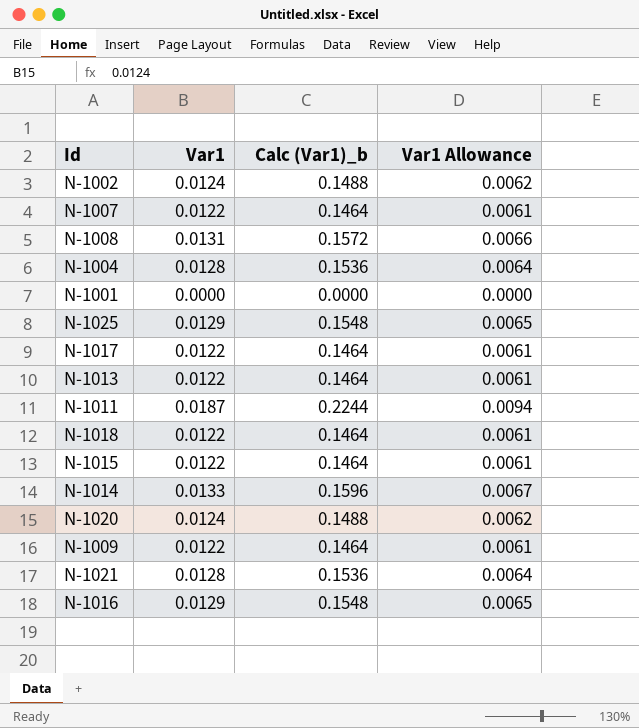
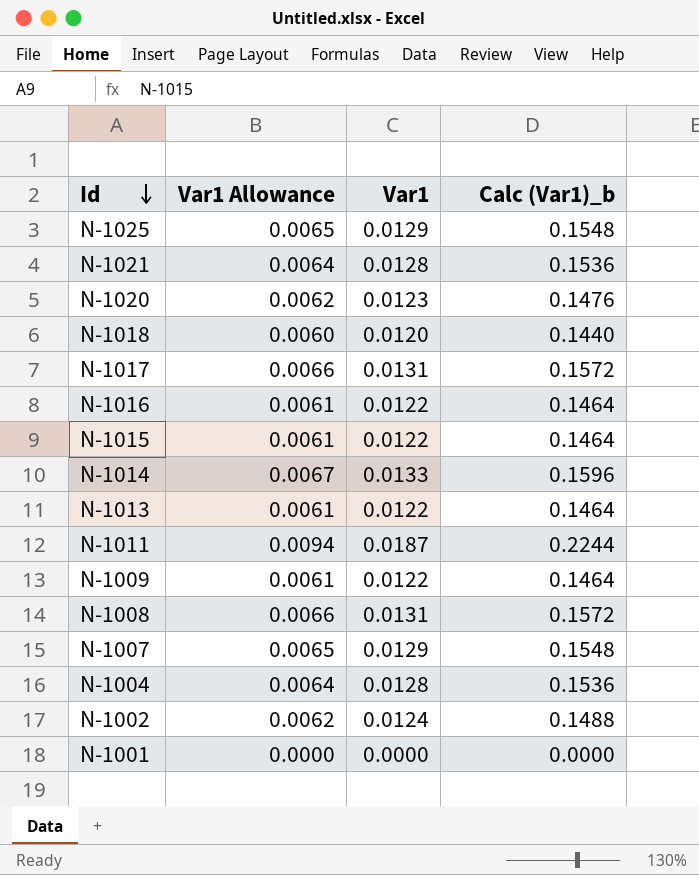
row order: none -> Id descending
column Var1 Allowance | position: 4 -> 2
N-1020 | Var1: 0.0124 -> 0.0123
N-1020 | Calc (Var1)_b: 0.1488 -> 0.1476
N-1018 | Var1 Allowance: 0.0061 -> 0.0060
N-1018 | Var1: 0.0122 -> 0.0120
N-1018 | Calc (Var1)_b: 0.1464 -> 0.1440
N-1017 | Var1 Allowance: 0.0061 -> 0.0066
N-1017 | Var1: 0.0122 -> 0.0131
N-1017 | Calc (Var1)_b: 0.1464 -> 0.1572
N-1016 | Var1 Allowance: 0.0065 -> 0.0061
N-1016 | Var1: 0.0129 -> 0.0122
N-1016 | Calc (Var1)_b: 0.1548 -> 0.1464
N-1007 | Var1 Allowance: 0.0061 -> 0.0065
N-1007 | Var1: 0.0122 -> 0.0129
N-1007 | Calc (Var1)_b: 0.1464 -> 0.1548

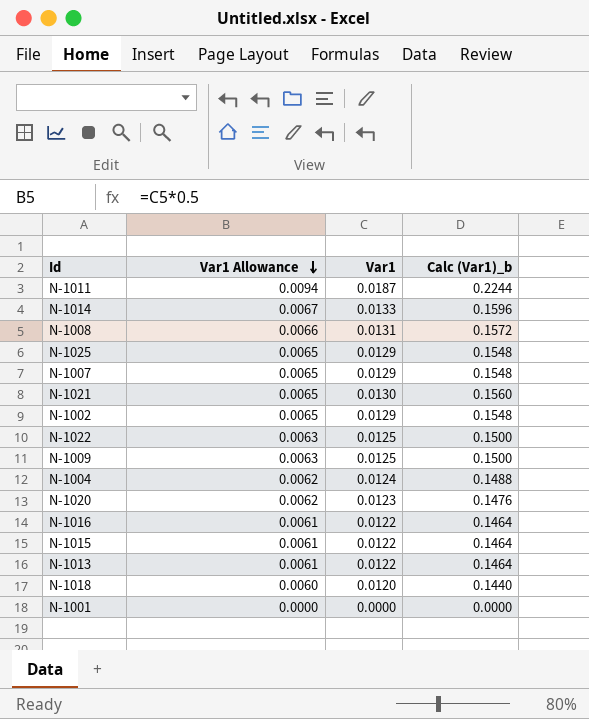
row order: Id descending -> Var1 Allowance descending
row N-1017: 0.0066 | 0.0131 | 0.1572 -> none
N-1021 | Var1 Allowance: 0.0064 -> 0.0065
N-1021 | Var1: 0.0128 -> 0.0130
N-1021 | Calc (Var1)_b: 0.1536 -> 0.1560
N-1002 | Var1 Allowance: 0.0062 -> 0.0065
N-1002 | Var1: 0.0124 -> 0.0129
N-1002 | Calc (Var1)_b: 0.1488 -> 0.1548
row N-1022: none -> 0.0063 | 0.0125 | 0.1500
N-1009 | Var1 Allowance: 0.0061 -> 0.0063
N-1009 | Var1: 0.0122 -> 0.0125
N-1009 | Calc (Var1)_b: 0.1464 -> 0.1500
N-1004 | Var1 Allowance: 0.0064 -> 0.0062
N-1004 | Var1: 0.0128 -> 0.0124
N-1004 | Calc (Var1)_b: 0.1536 -> 0.1488

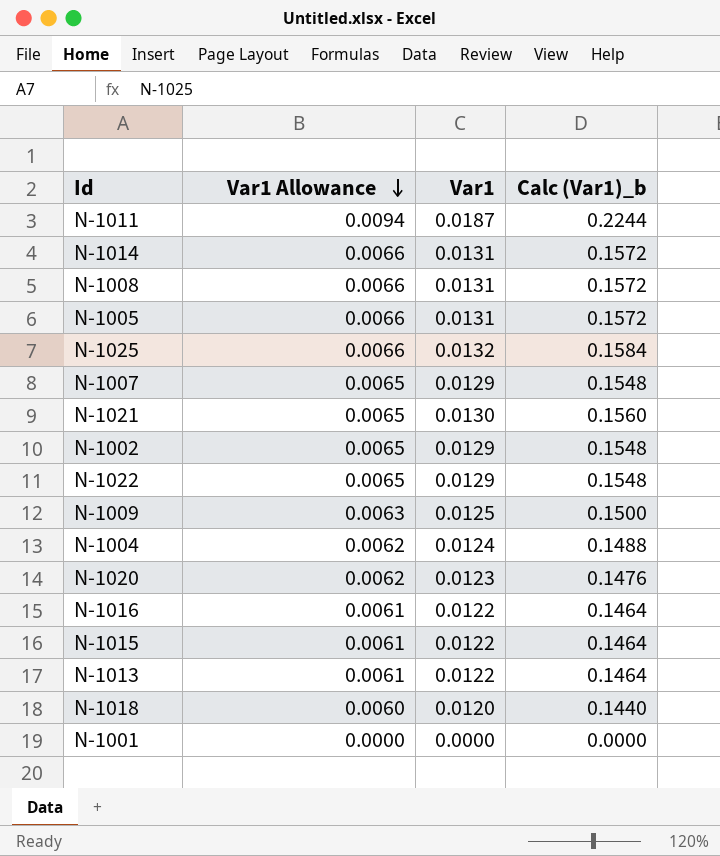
N-1014 | Var1 Allowance: 0.0067 -> 0.0066
N-1014 | Var1: 0.0133 -> 0.0131
N-1014 | Calc (Var1)_b: 0.1596 -> 0.1572
row N-1005: none -> 0.0066 | 0.0131 | 0.1572
N-1025 | Var1 Allowance: 0.0065 -> 0.0066
N-1025 | Var1: 0.0129 -> 0.0132
N-1025 | Calc (Var1)_b: 0.1548 -> 0.1584
N-1022 | Var1 Allowance: 0.0063 -> 0.0065
N-1022 | Var1: 0.0125 -> 0.0129
N-1022 | Calc (Var1)_b: 0.1500 -> 0.1548

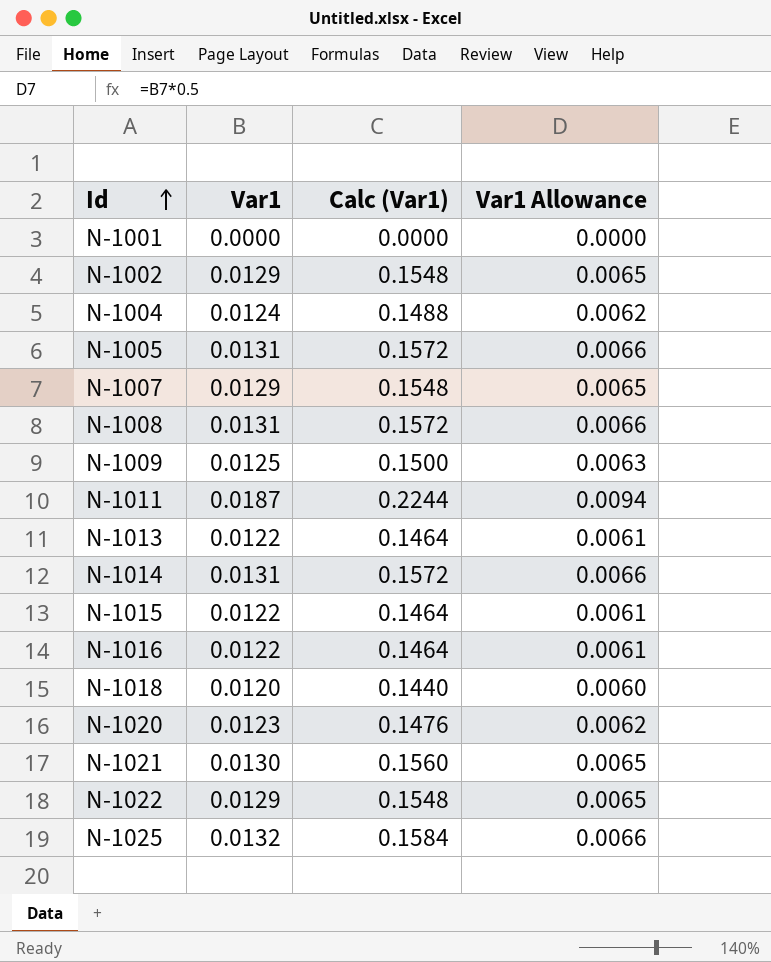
row order: Var1 Allowance descending -> Id ascending
column name: Calc (Var1)_b -> Calc (Var1)
column Var1 Allowance | position: 2 -> 4

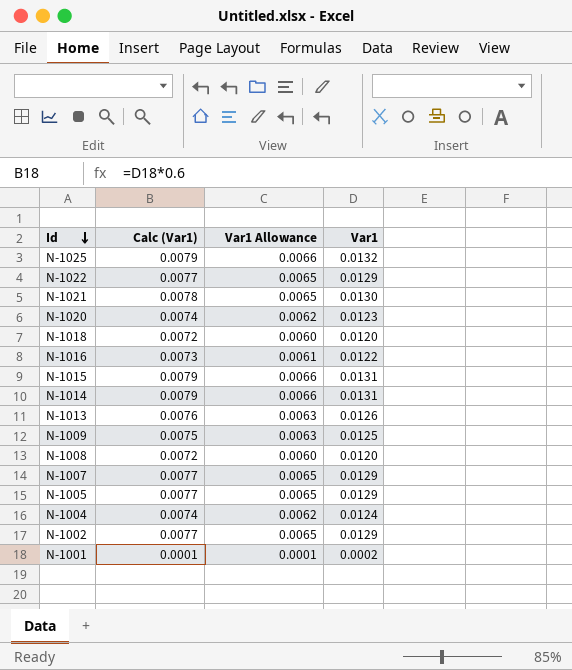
row order: Id ascending -> Id descending
column Calc (Var1) | formula: [Var1] * 12 -> [Var1] * 0.6
column Var1 | position: 2 -> 4
row N-1011: 0.0187 | 0.2244 | 0.0094 -> none
N-1015 | Var1 Allowance: 0.0061 -> 0.0066
N-1015 | Var1: 0.0122 -> 0.0131
N-1013 | Var1 Allowance: 0.0061 -> 0.0063
N-1013 | Var1: 0.0122 -> 0.0126
N-1008 | Var1 Allowance: 0.0066 -> 0.0060
N-1008 | Var1: 0.0131 -> 0.0120
N-1005 | Var1 Allowance: 0.0066 -> 0.0065
N-1005 | Var1: 0.0131 -> 0.0129
N-1001 | Var1 Allowance: 0.0000 -> 0.0001
N-1001 | Var1: 0.0000 -> 0.0002

